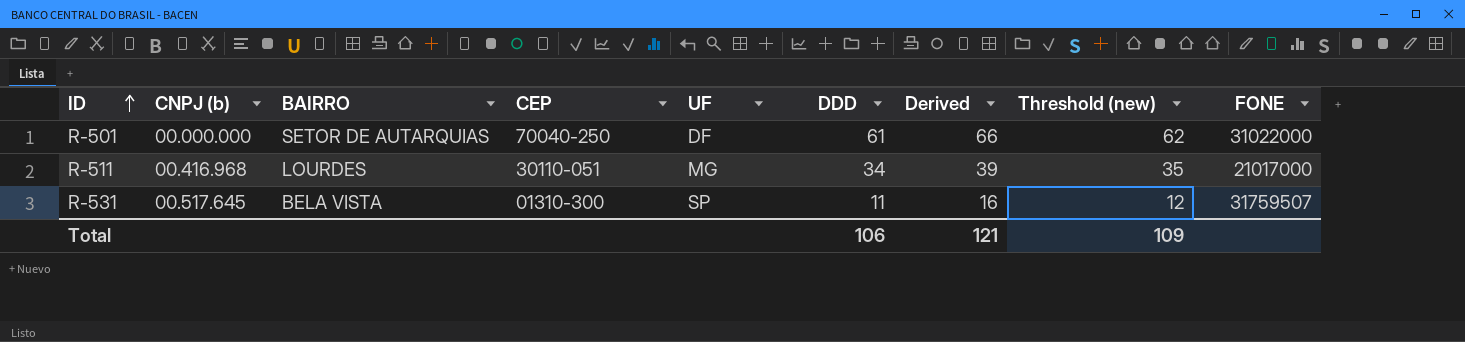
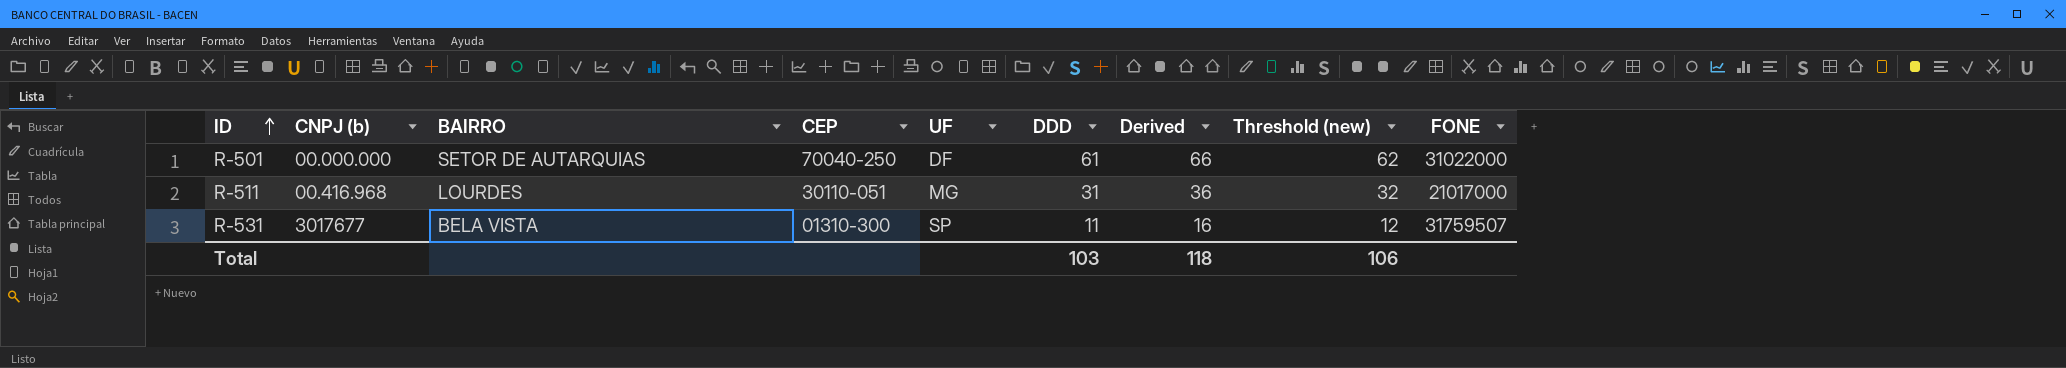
R-511 | DDD: 34 -> 31
R-511 | Derived: 39 -> 36
R-511 | Threshold (new): 35 -> 32
R-531 | CNPJ (b): 00.517.645 -> 3017677
Total | DDD: 106 -> 103
Total | Derived: 121 -> 118
Total | Threshold (new): 109 -> 106

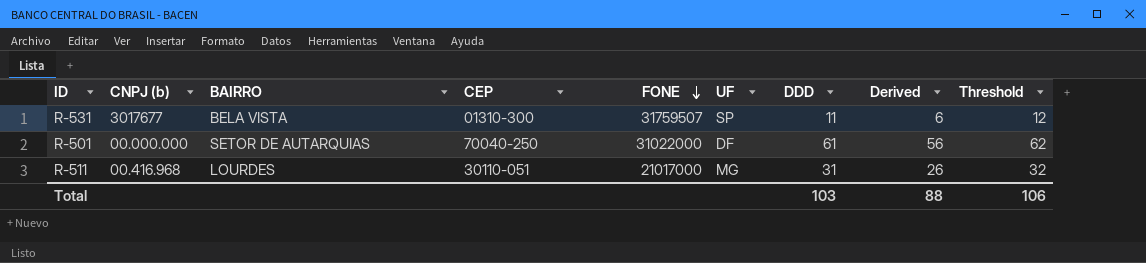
row order: ID ascending -> FONE descending
column FONE | position: 9 -> 5
column Derived | formula: [DDD] + 5 -> [DDD] - 5
column name: Threshold (new) -> Threshold
Total | Derived: 118 -> 88

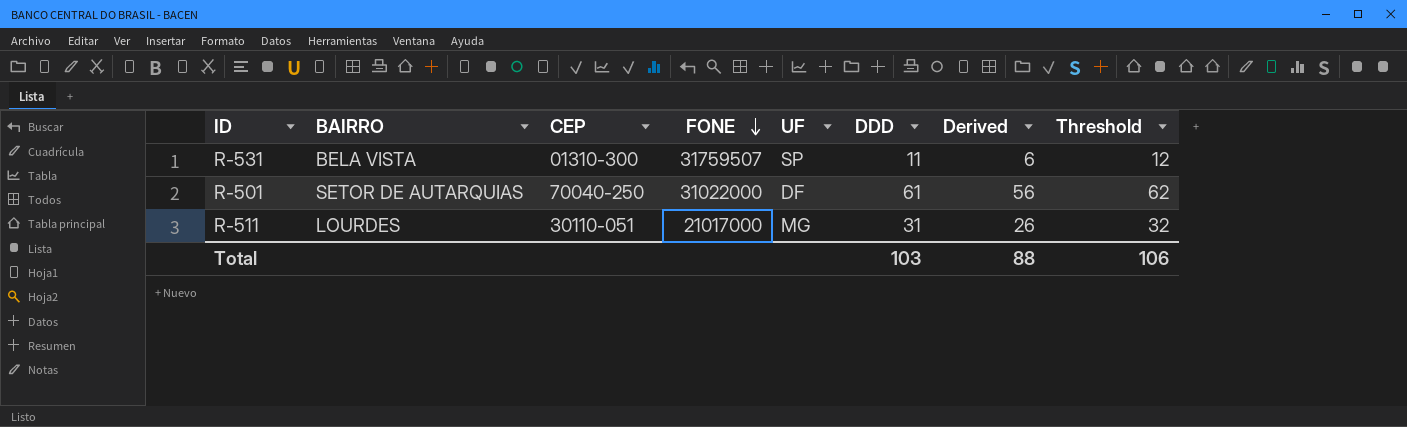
column CNPJ (b) | position: 2 -> none

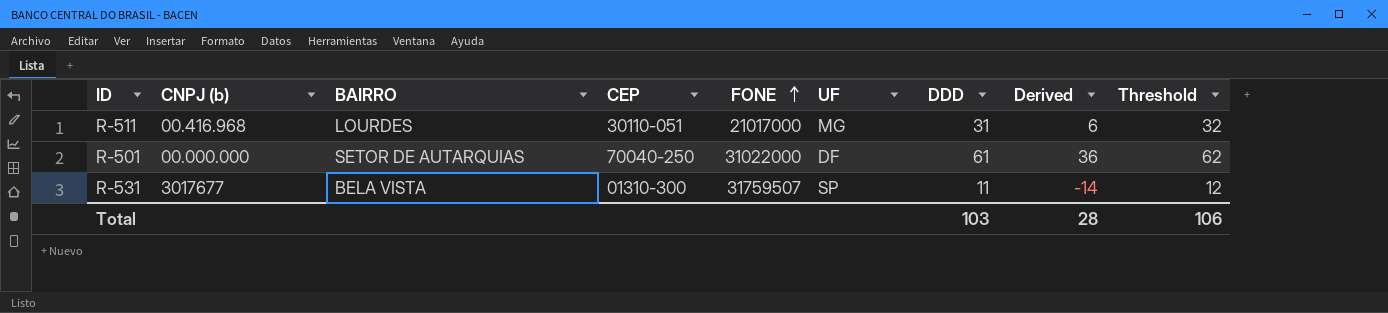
row order: FONE descending -> FONE ascending
column CNPJ (b) | position: none -> 2
column Derived | formula: [DDD] - 5 -> [DDD] - 25
Total | Derived: 88 -> 28

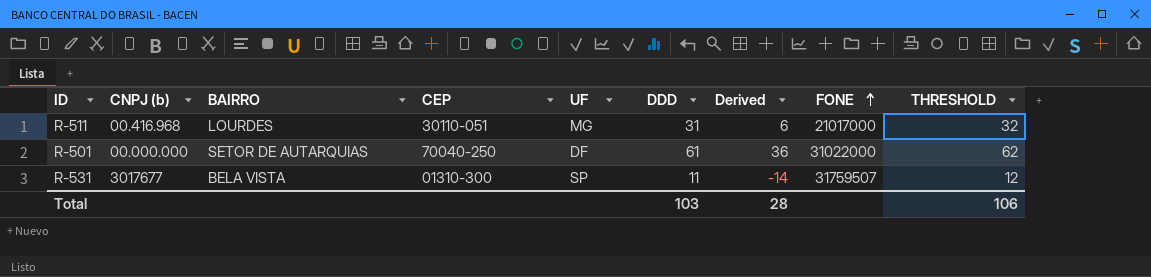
column FONE | position: 5 -> 8
column name: Threshold -> THRESHOLD

